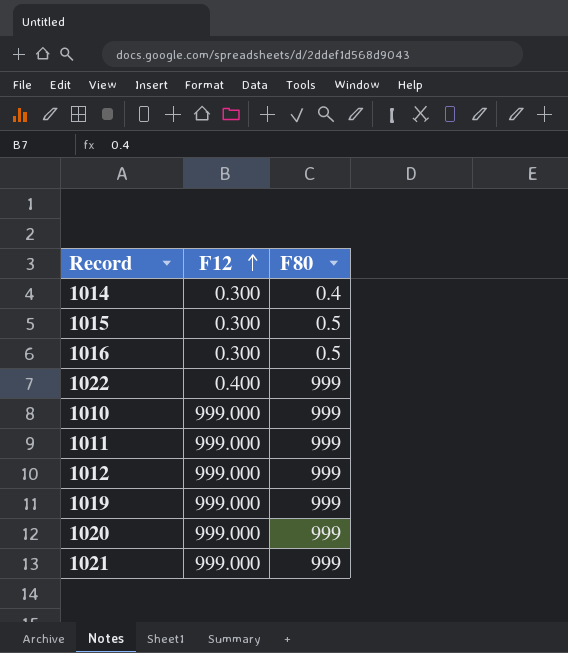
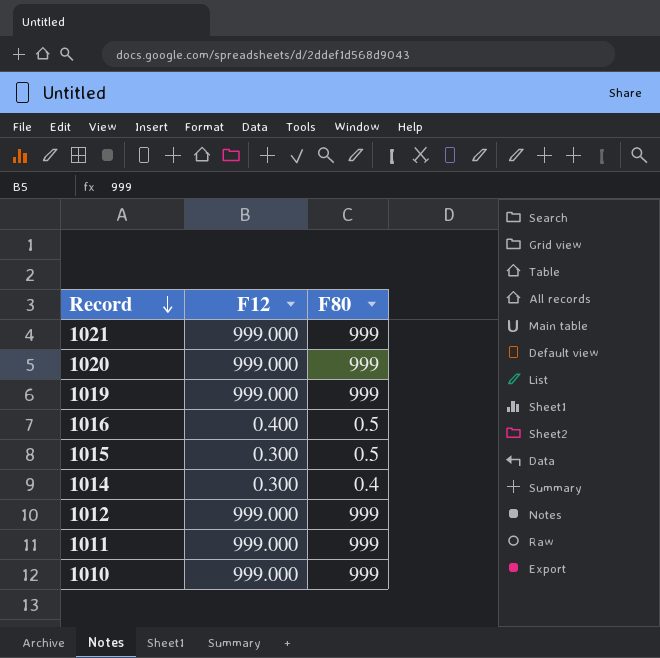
row order: F12 ascending -> Record descending
row 1022: 0.400 | 999 -> none
1016 | F12: 0.300 -> 0.400

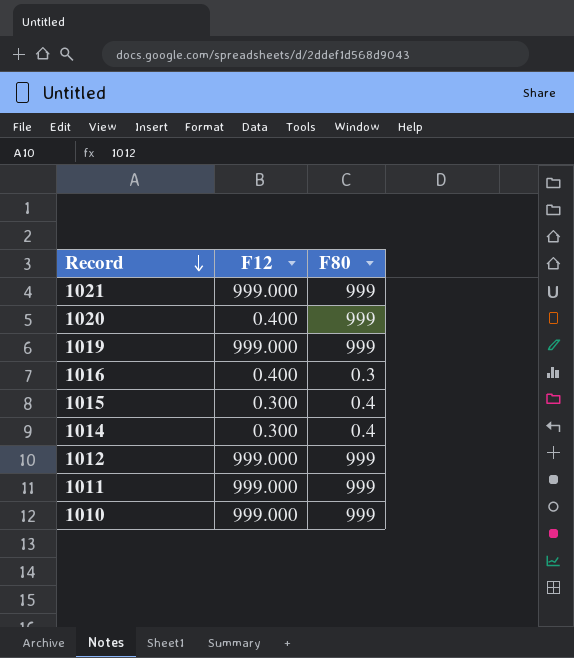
1020 | F12: 999.000 -> 0.400
1016 | F80: 0.5 -> 0.3
1015 | F80: 0.5 -> 0.4

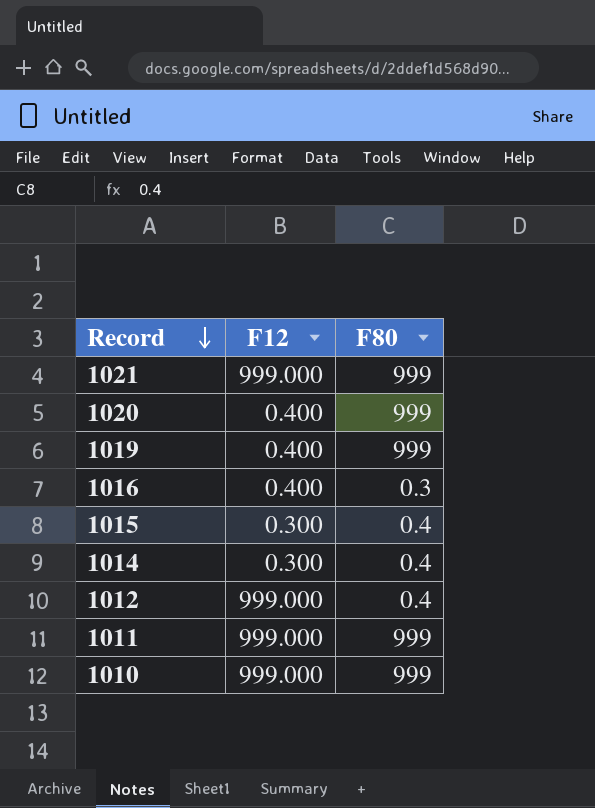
1019 | F12: 999.000 -> 0.400
1012 | F80: 999 -> 0.4

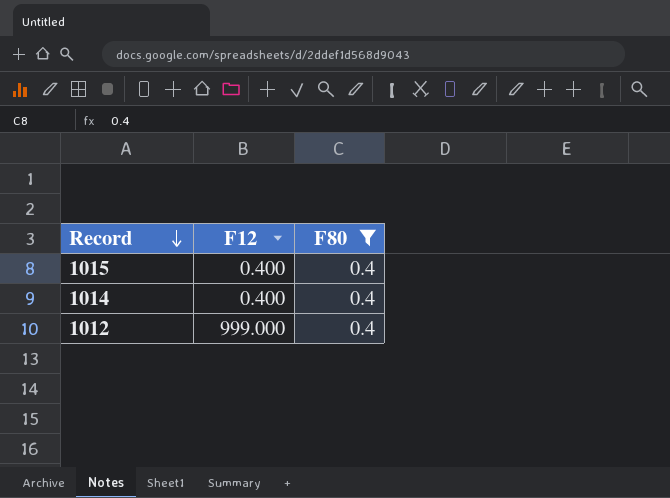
filter: none -> F80 = 0.4
1015 | F12: 0.300 -> 0.400
1014 | F12: 0.300 -> 0.400

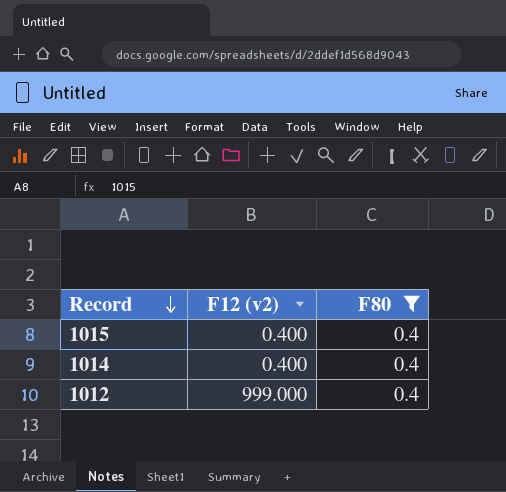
column name: F12 -> F12 (v2)

